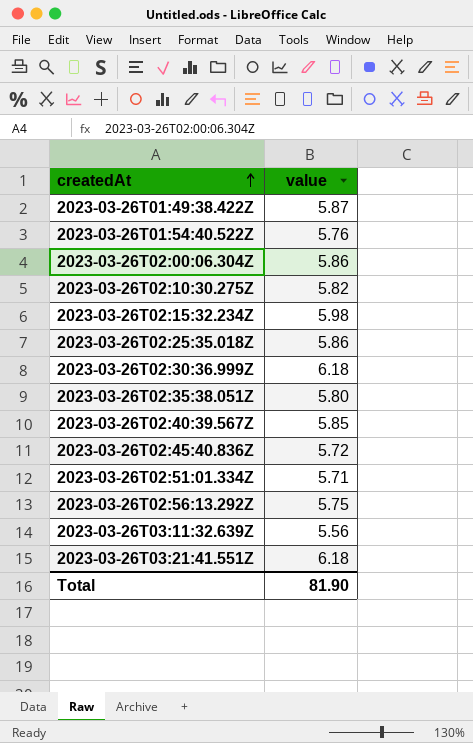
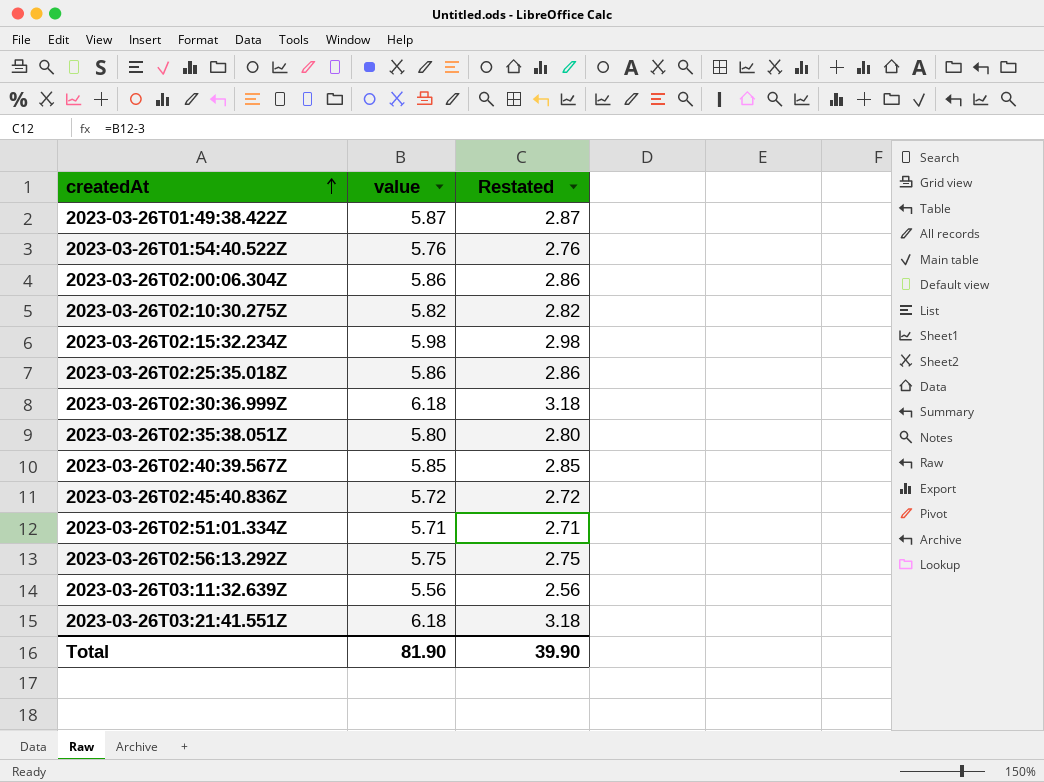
column Restated | formula: none -> [value] - 3

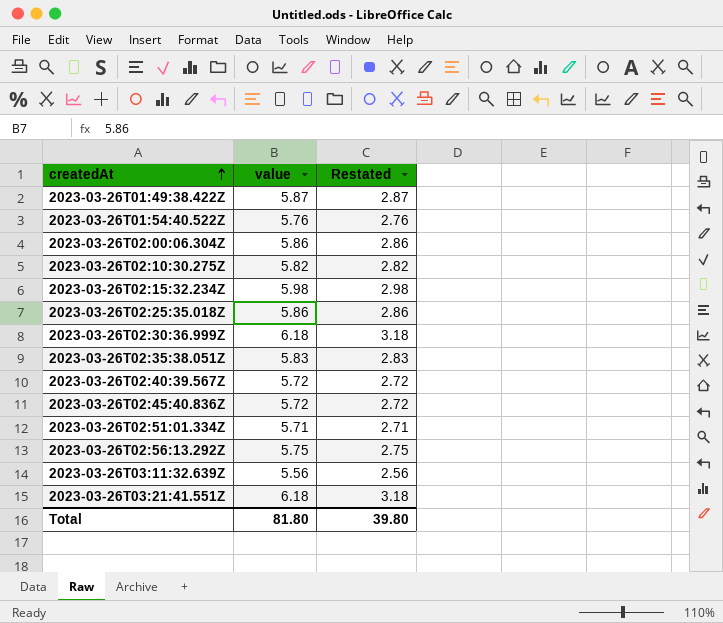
2023-03-26T02:35:38.051Z | value: 5.80 -> 5.83
2023-03-26T02:35:38.051Z | Restated: 2.80 -> 2.83
2023-03-26T02:40:39.567Z | value: 5.85 -> 5.72
2023-03-26T02:40:39.567Z | Restated: 2.85 -> 2.72
Total | value: 81.90 -> 81.80
Total | Restated: 39.90 -> 39.80

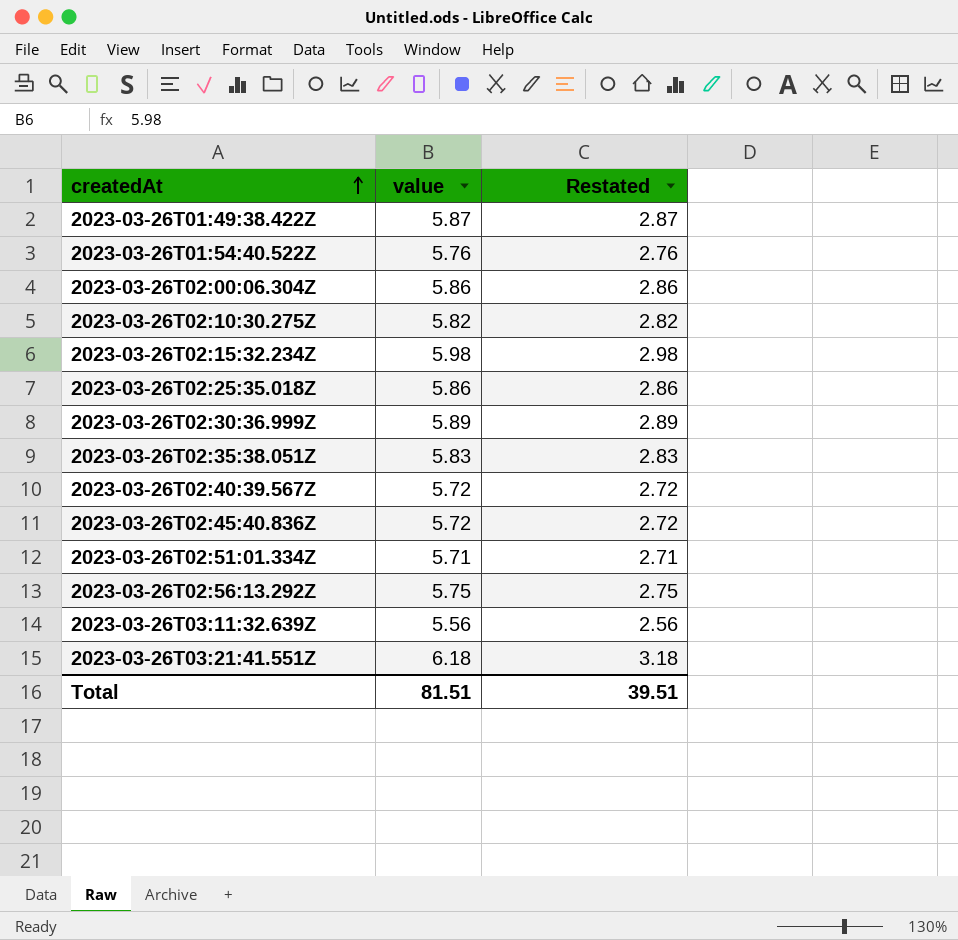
2023-03-26T02:30:36.999Z | value: 6.18 -> 5.89
2023-03-26T02:30:36.999Z | Restated: 3.18 -> 2.89
Total | value: 81.80 -> 81.51
Total | Restated: 39.80 -> 39.51

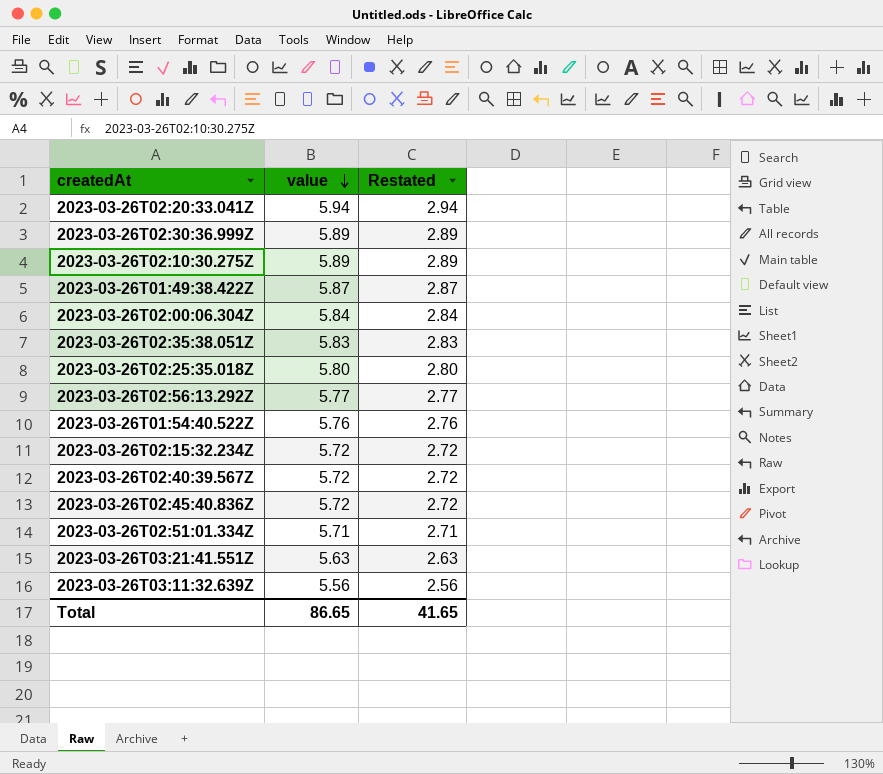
row order: createdAt ascending -> value descending
row 2023-03-26T02:20:33.041Z: none -> 5.94 | 2.94
2023-03-26T02:10:30.275Z | value: 5.82 -> 5.89
2023-03-26T02:10:30.275Z | Restated: 2.82 -> 2.89
2023-03-26T02:00:06.304Z | value: 5.86 -> 5.84
2023-03-26T02:00:06.304Z | Restated: 2.86 -> 2.84
2023-03-26T02:25:35.018Z | value: 5.86 -> 5.80
2023-03-26T02:25:35.018Z | Restated: 2.86 -> 2.80
2023-03-26T02:56:13.292Z | value: 5.75 -> 5.77
2023-03-26T02:56:13.292Z | Restated: 2.75 -> 2.77
2023-03-26T02:15:32.234Z | value: 5.98 -> 5.72
2023-03-26T02:15:32.234Z | Restated: 2.98 -> 2.72
2023-03-26T03:21:41.551Z | value: 6.18 -> 5.63
2023-03-26T03:21:41.551Z | Restated: 3.18 -> 2.63
Total | value: 81.51 -> 86.65
Total | Restated: 39.51 -> 41.65

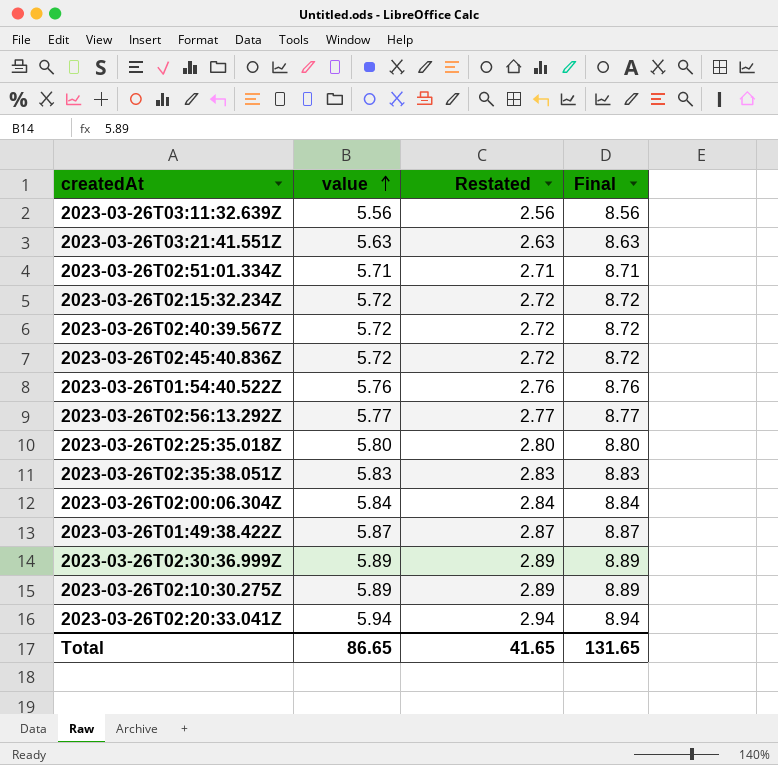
row order: value descending -> value ascending
column Final | formula: none -> [value] + 3

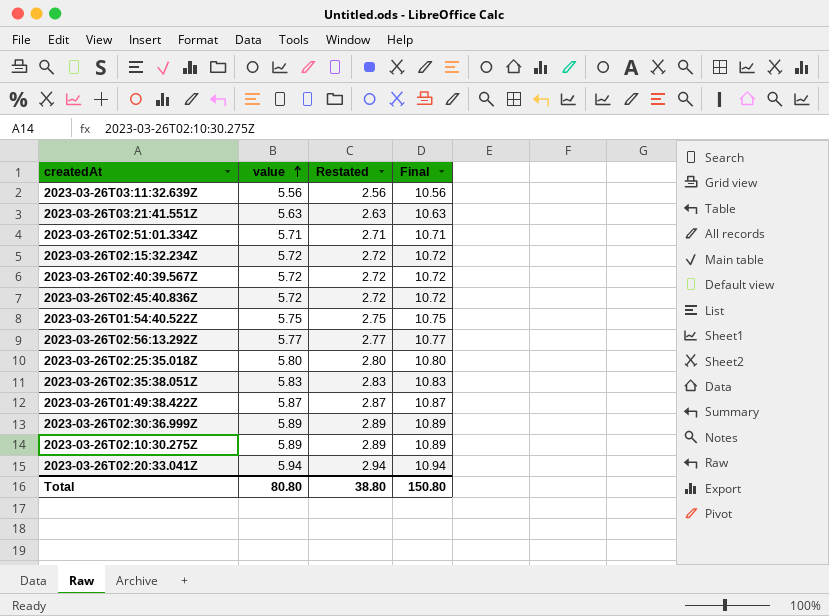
column Final | formula: [value] + 3 -> [value] + 5
row 2023-03-26T02:00:06.304Z: 5.84 | 2.84 | 8.84 -> none
2023-03-26T01:54:40.522Z | value: 5.76 -> 5.75
2023-03-26T01:54:40.522Z | Restated: 2.76 -> 2.75
Total | value: 86.65 -> 80.80
Total | Restated: 41.65 -> 38.80
Total | Final: 131.65 -> 150.80

